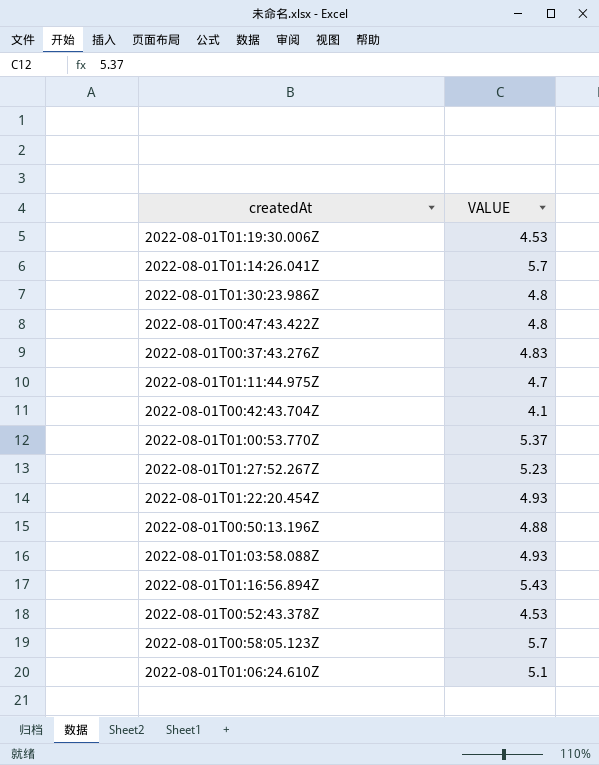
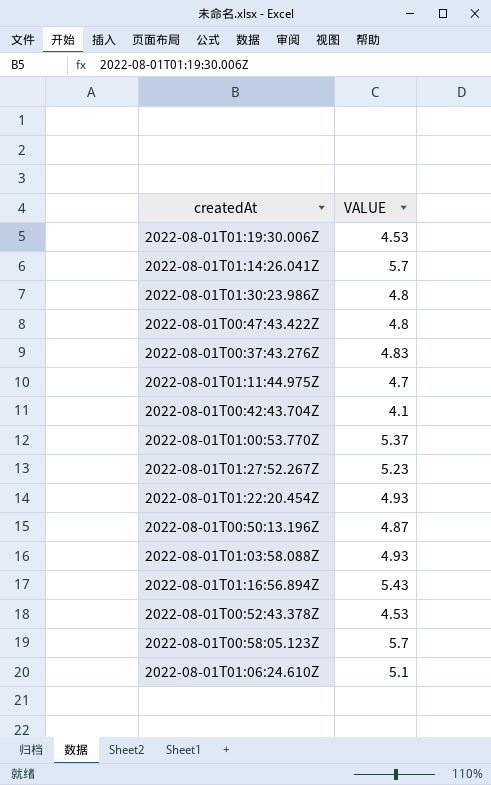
2022-08-01T00:50:13.196Z | VALUE: 4.88 -> 4.87

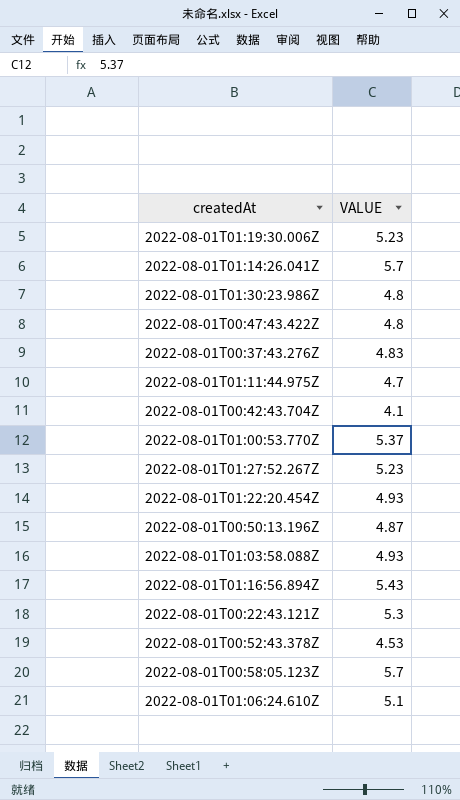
2022-08-01T01:19:30.006Z | VALUE: 4.53 -> 5.23
row 2022-08-01T00:22:43.121Z: none -> 5.3

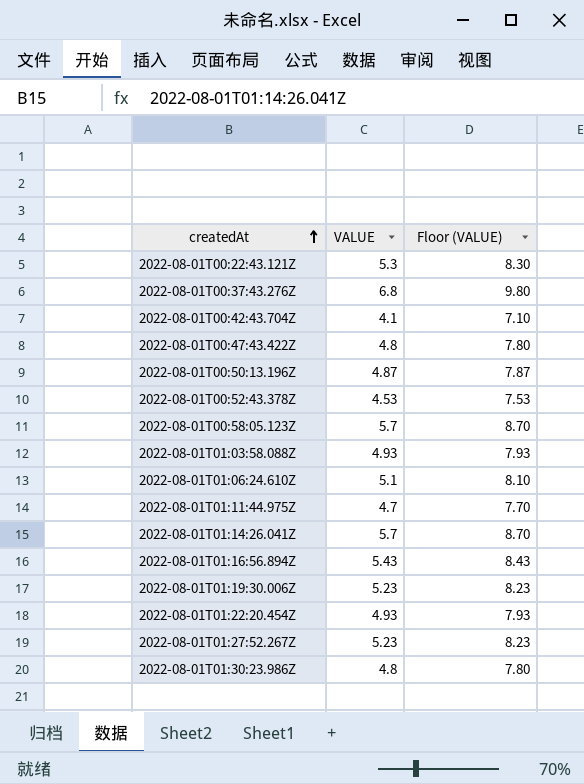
row order: none -> createdAt ascending
column Floor (VALUE) | formula: none -> [VALUE] + 3
row 2022-08-01T01:00:53.770Z: 5.37 -> none
2022-08-01T00:37:43.276Z | VALUE: 4.83 -> 6.8

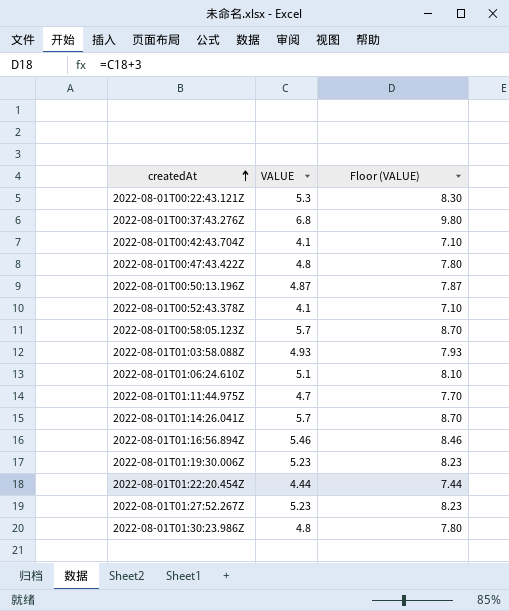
2022-08-01T00:52:43.378Z | VALUE: 4.53 -> 4.1
2022-08-01T00:52:43.378Z | Floor (VALUE): 7.53 -> 7.10
2022-08-01T01:16:56.894Z | VALUE: 5.43 -> 5.46
2022-08-01T01:16:56.894Z | Floor (VALUE): 8.43 -> 8.46
2022-08-01T01:22:20.454Z | VALUE: 4.93 -> 4.44
2022-08-01T01:22:20.454Z | Floor (VALUE): 7.93 -> 7.44

